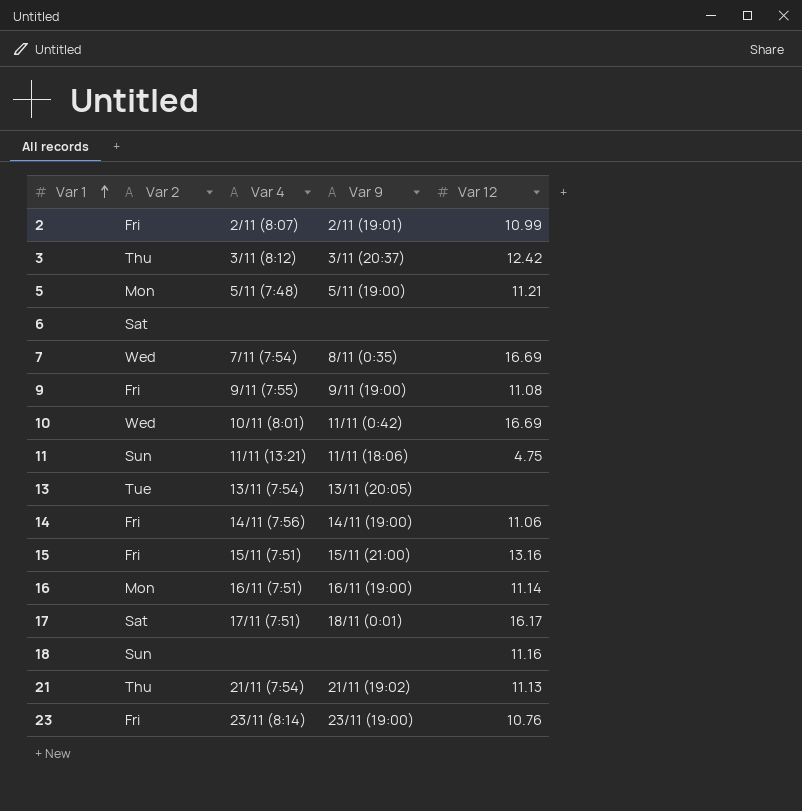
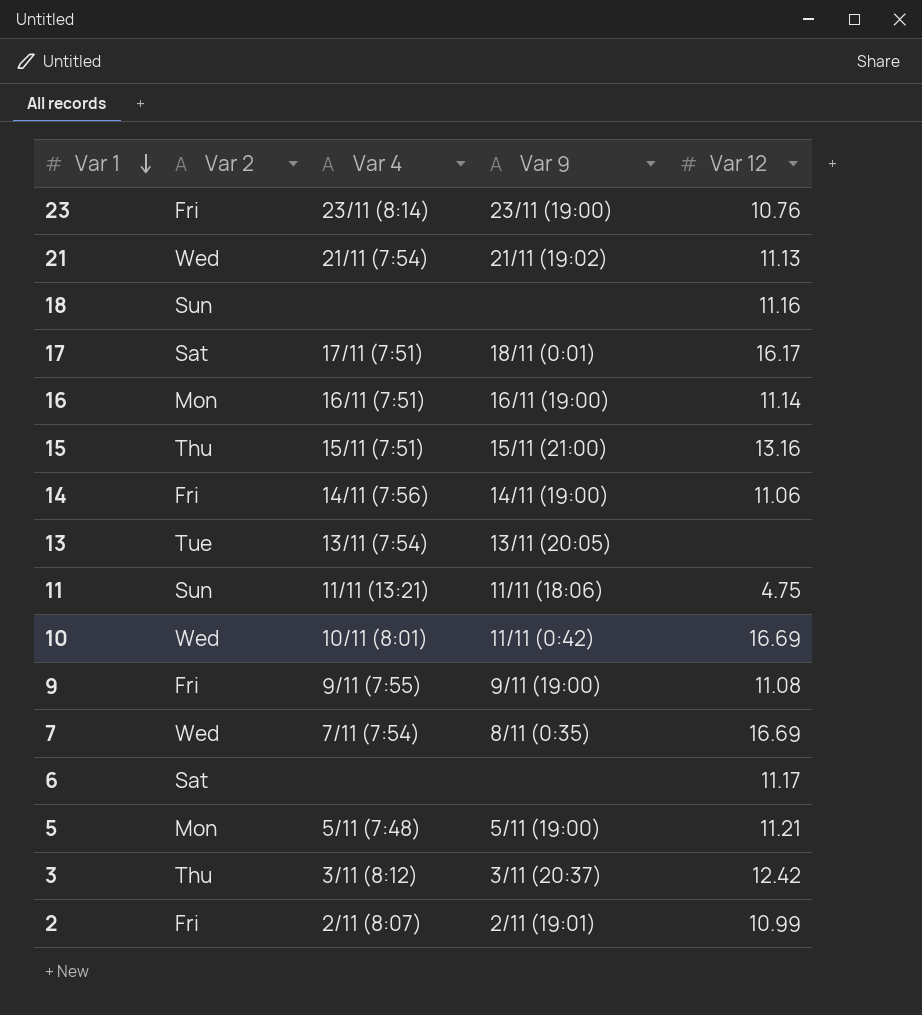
row order: Var 1 ascending -> Var 1 descending
21 | Var 2: Thu -> Wed
15 | Var 2: Fri -> Thu
6 | Var 12: none -> 11.17

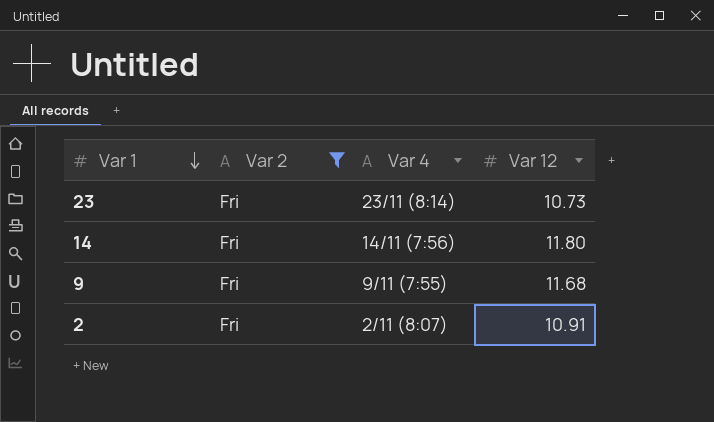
filter: none -> Var 2 = Fri
column Var 9 | position: 4 -> none
23 | Var 12: 10.76 -> 10.73
14 | Var 12: 11.06 -> 11.80
9 | Var 12: 11.08 -> 11.68
2 | Var 12: 10.99 -> 10.91

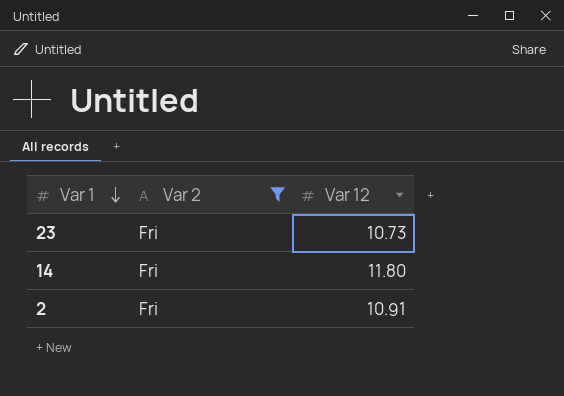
column Var 4 | position: 3 -> none
row 9: Fri | 9/11 (7:55) | 11.68 -> none

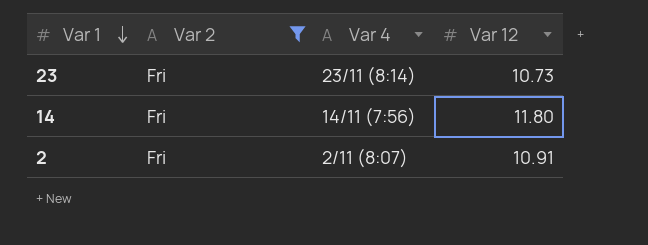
column Var 4 | position: none -> 3

